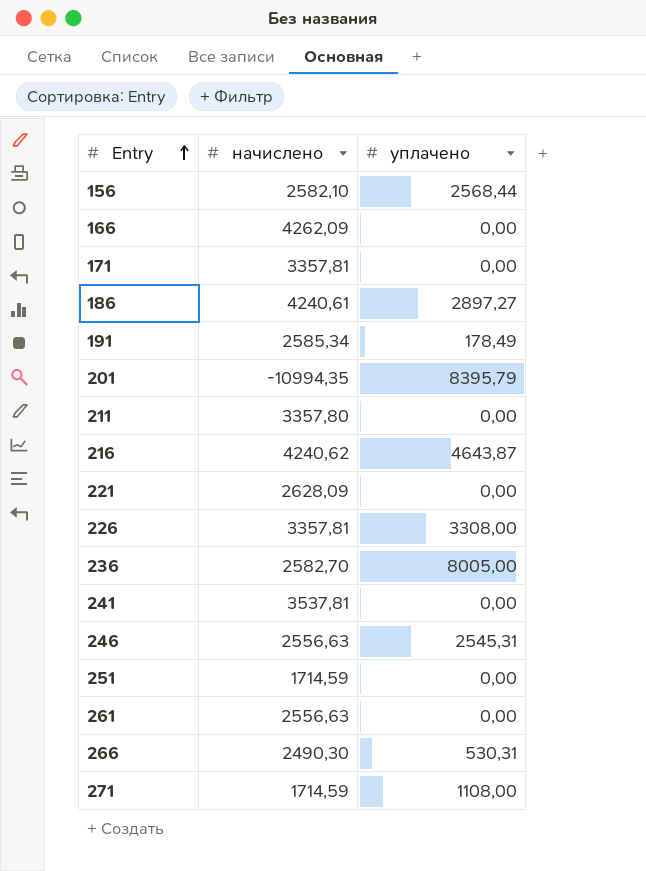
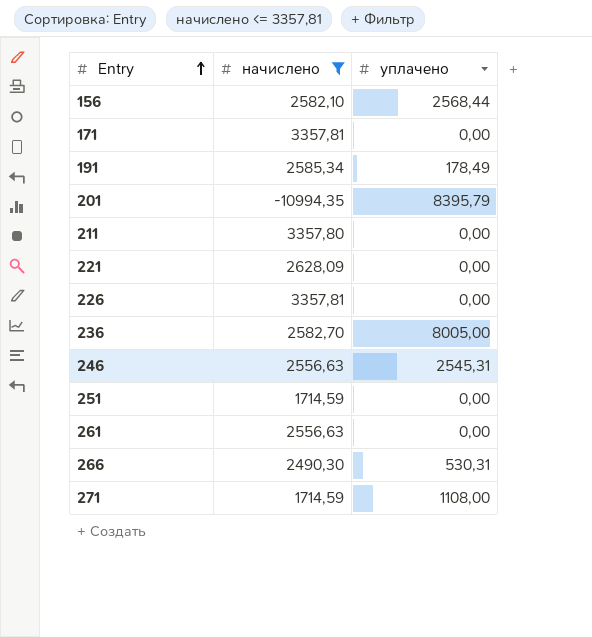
filter: none -> начислено <= 3357,81
226 | уплачено: 3308,00 -> 0,00

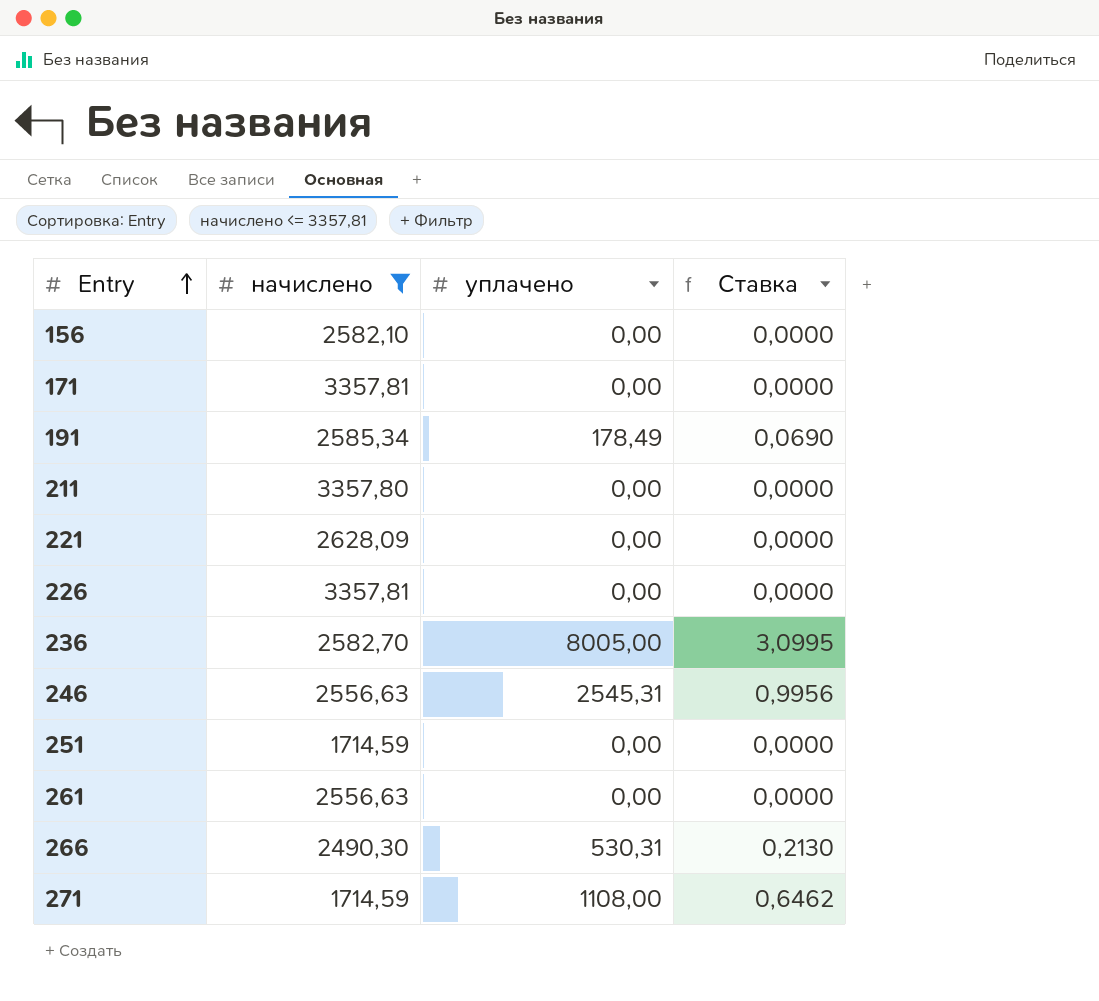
column Ставка | formula: none -> [уплачено] / [начислено]
row 201: -10994,35 | 8395,79 -> none
156 | уплачено: 2568,44 -> 0,00

